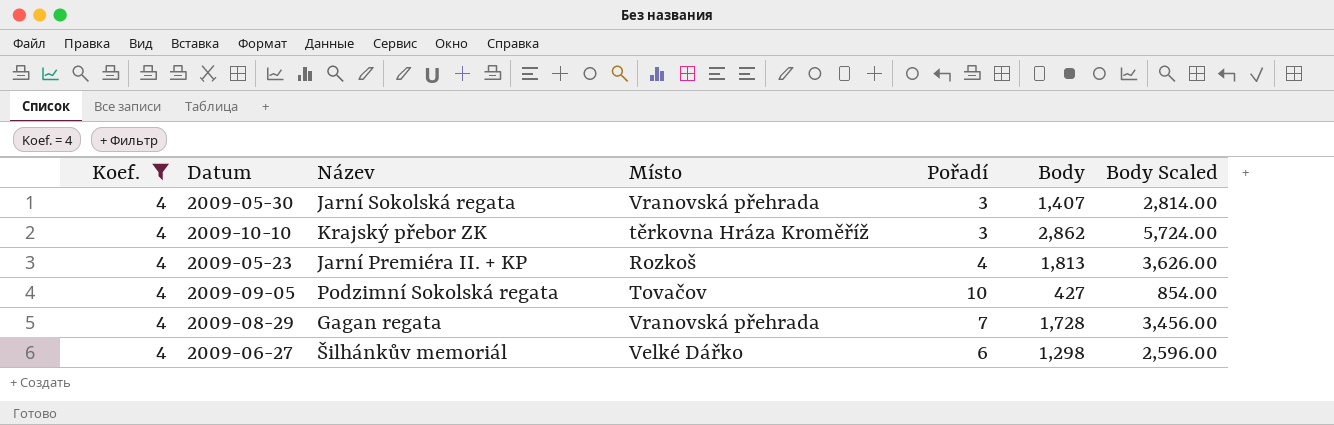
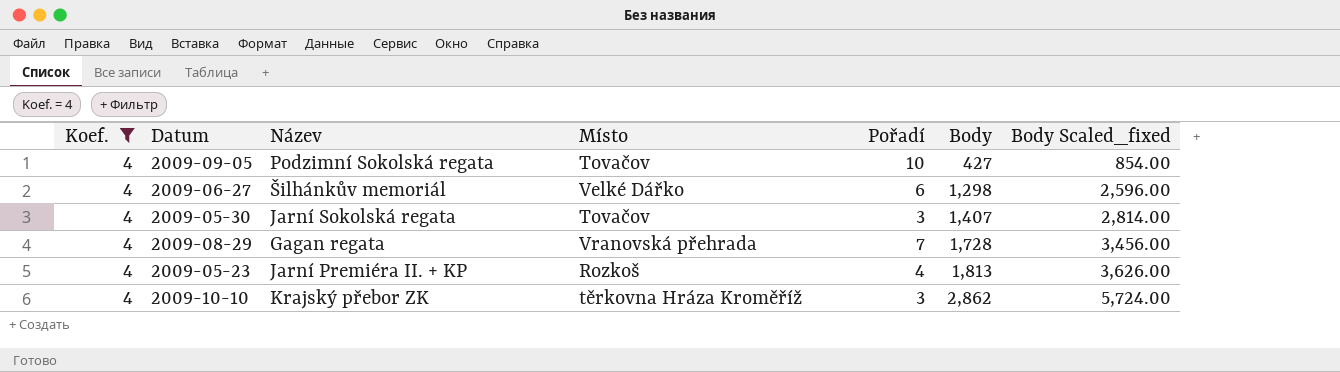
row order: none -> Body ascending
column name: Body Scaled -> Body Scaled_fixed
2009-05-30 | Místo: Vranovská přehrada -> Tovačov

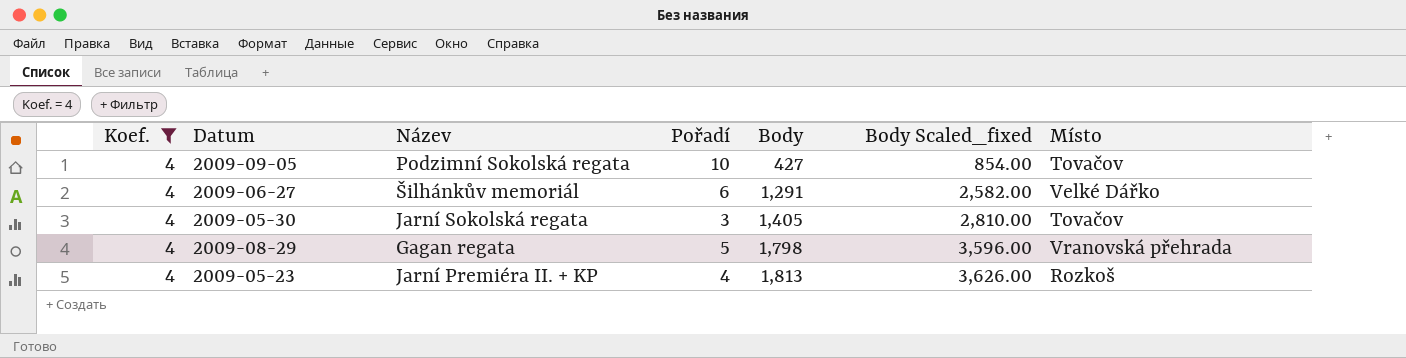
column Místo | position: 4 -> 7
row 2009-10-10: 4 | Krajský přebor ZK | těrkovna Hráza Kroměříž | 3 | 2,862 | 5,724.00 -> none
2009-06-27 | Body: 1,298 -> 1,291
2009-06-27 | Body Scaled_fixed: 2,596.00 -> 2,582.00
2009-05-30 | Body: 1,407 -> 1,405
2009-05-30 | Body Scaled_fixed: 2,814.00 -> 2,810.00
2009-08-29 | Pořadí: 7 -> 5
2009-08-29 | Body: 1,728 -> 1,798
2009-08-29 | Body Scaled_fixed: 3,456.00 -> 3,596.00

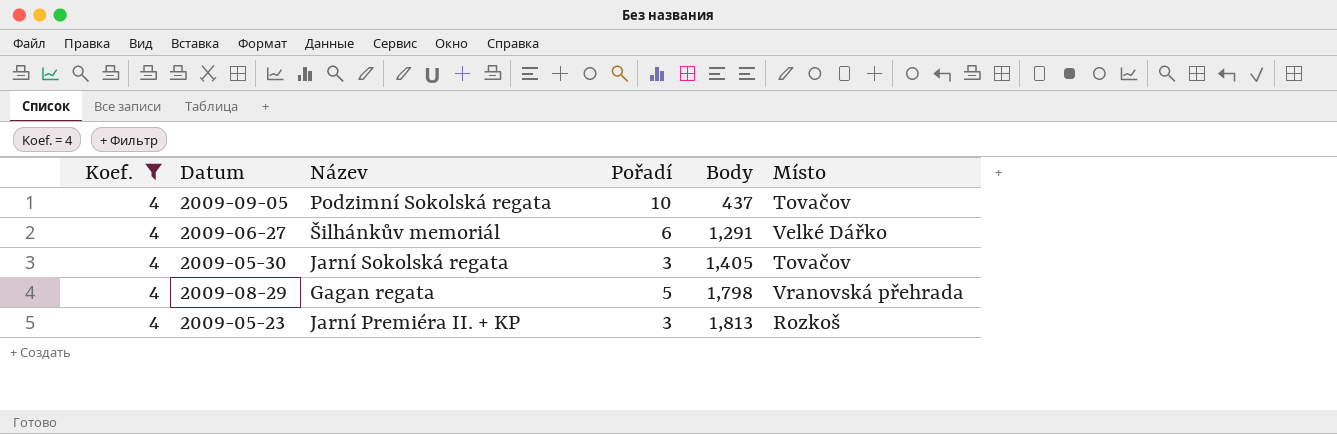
column Body Scaled_fixed | formula: [Body] * 2 -> none
2009-09-05 | Body: 427 -> 437
2009-05-23 | Pořadí: 4 -> 3

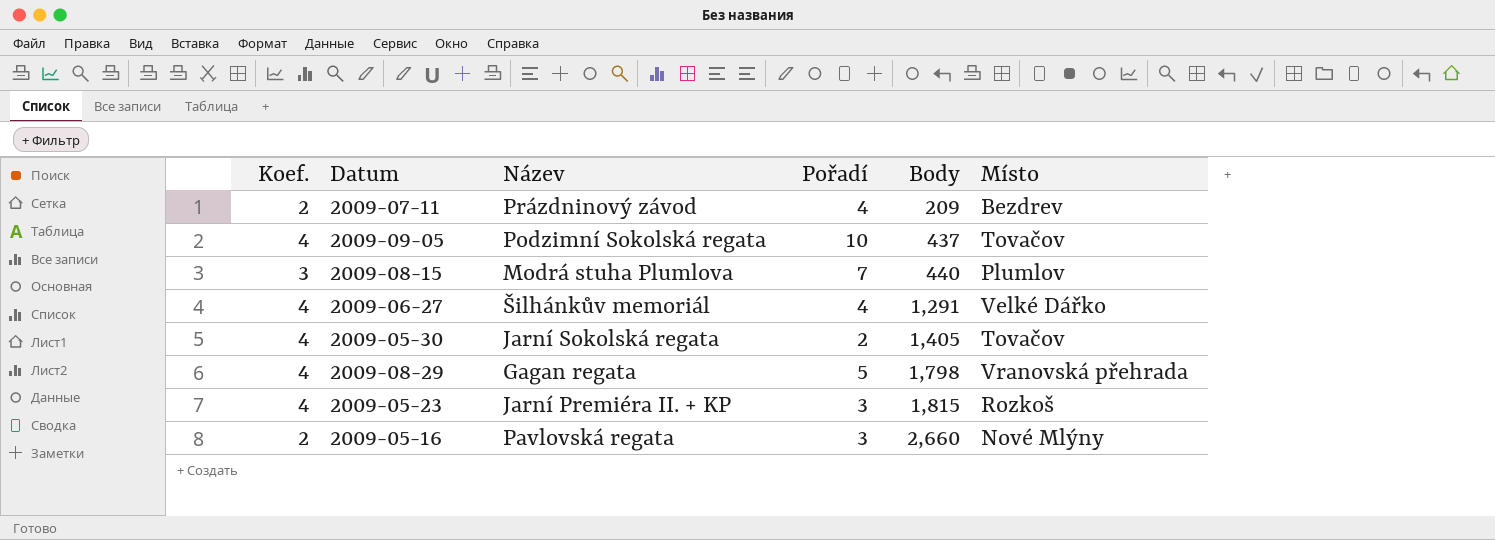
filter: Koef. = 4 -> none
2009-06-27 | Pořadí: 6 -> 4
2009-05-30 | Pořadí: 3 -> 2
2009-05-23 | Body: 1,813 -> 1,815

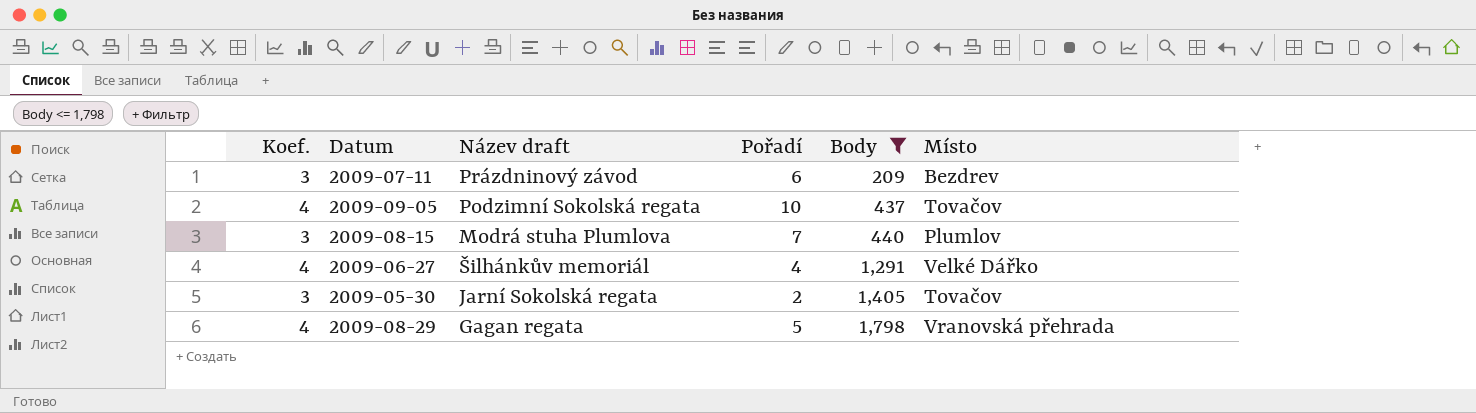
filter: none -> Body <= 1,798
column name: Název -> Název draft
2009-07-11 | Koef.: 2 -> 3
2009-07-11 | Pořadí: 4 -> 6
2009-05-30 | Koef.: 4 -> 3

